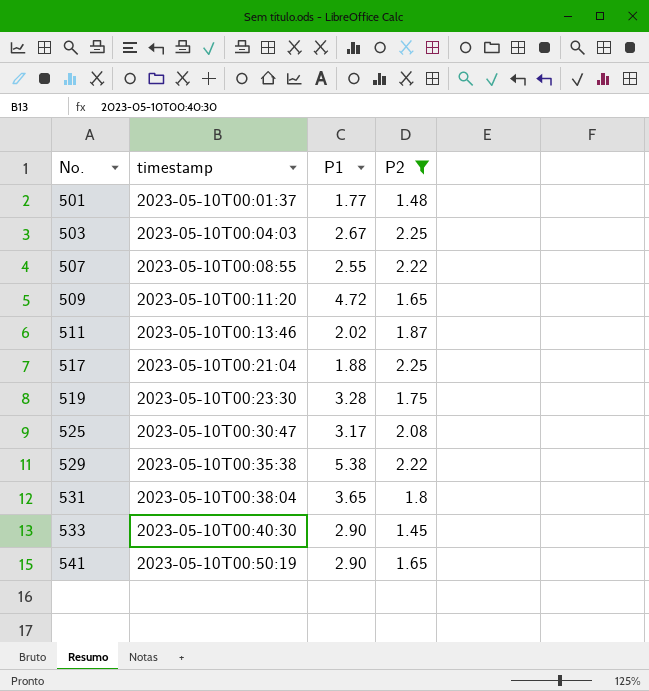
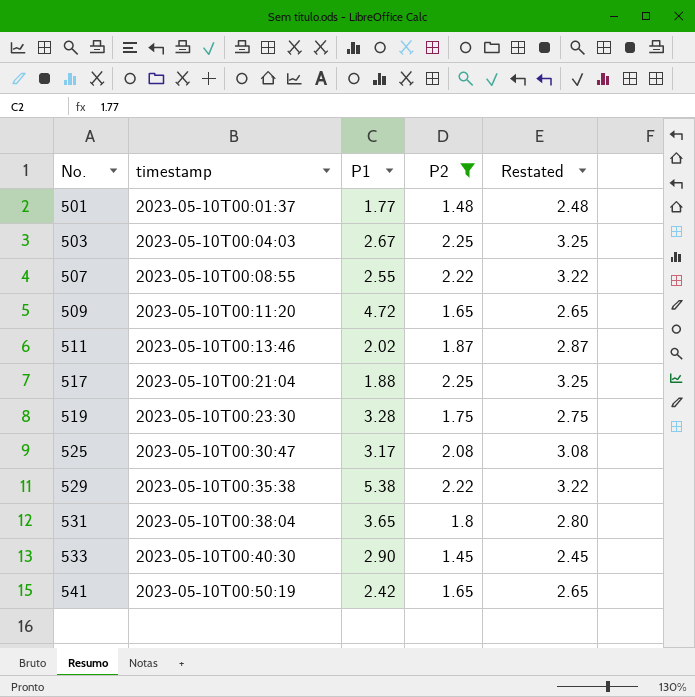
column Restated | formula: none -> [P2] + 1
541 | P1: 2.90 -> 2.42

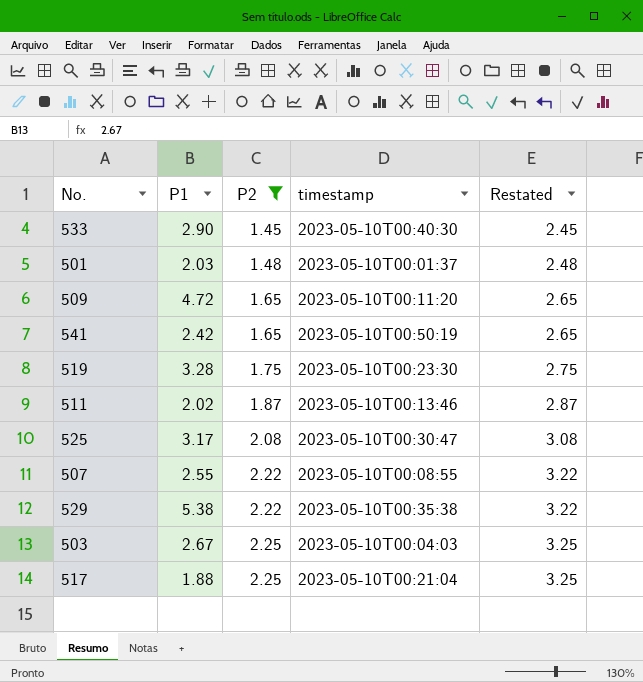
row order: No. ascending -> P2 ascending
column timestamp | position: 2 -> 4
row 531: 2023-05-10T00:38:04 | 3.65 | 1.8 | 2.80 -> none
501 | P1: 1.77 -> 2.03

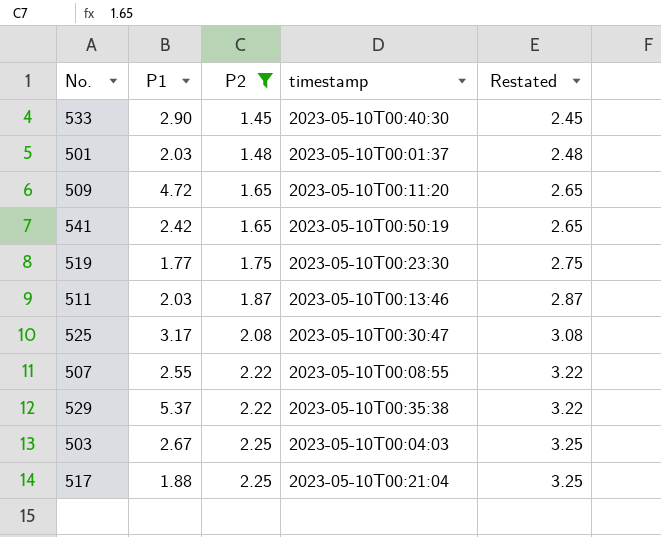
519 | P1: 3.28 -> 1.77
511 | P1: 2.02 -> 2.03
529 | P1: 5.38 -> 5.37

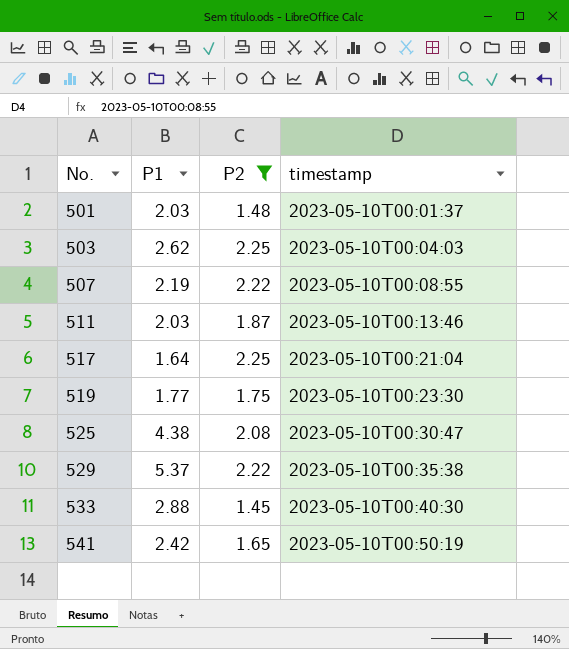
row order: P2 ascending -> No. ascending
column Restated | formula: [P2] + 1 -> none
row 509: 4.72 | 1.65 | 2023-05-10T00:11:20 | 2.65 -> none
503 | P1: 2.67 -> 2.62
507 | P1: 2.55 -> 2.19
517 | P1: 1.88 -> 1.64
525 | P1: 3.17 -> 4.38
533 | P1: 2.90 -> 2.88

